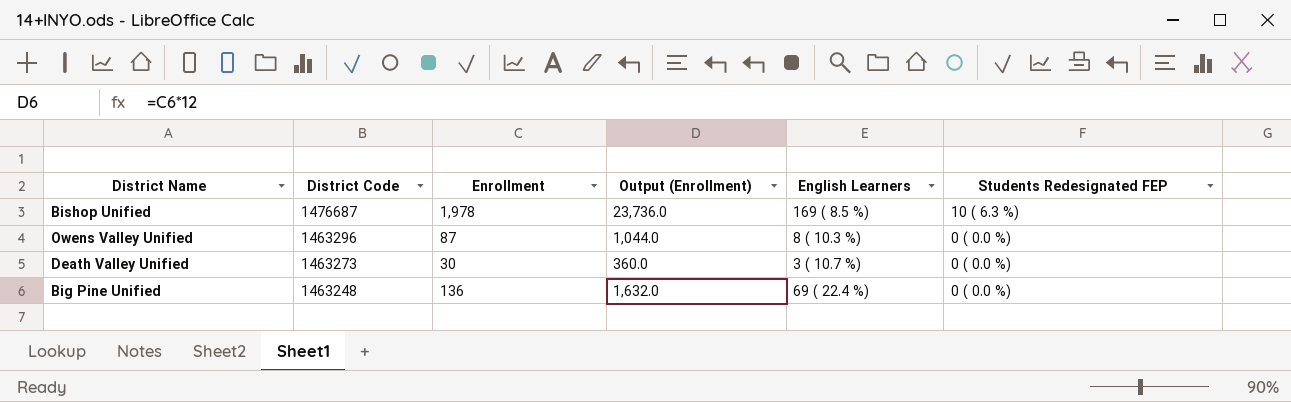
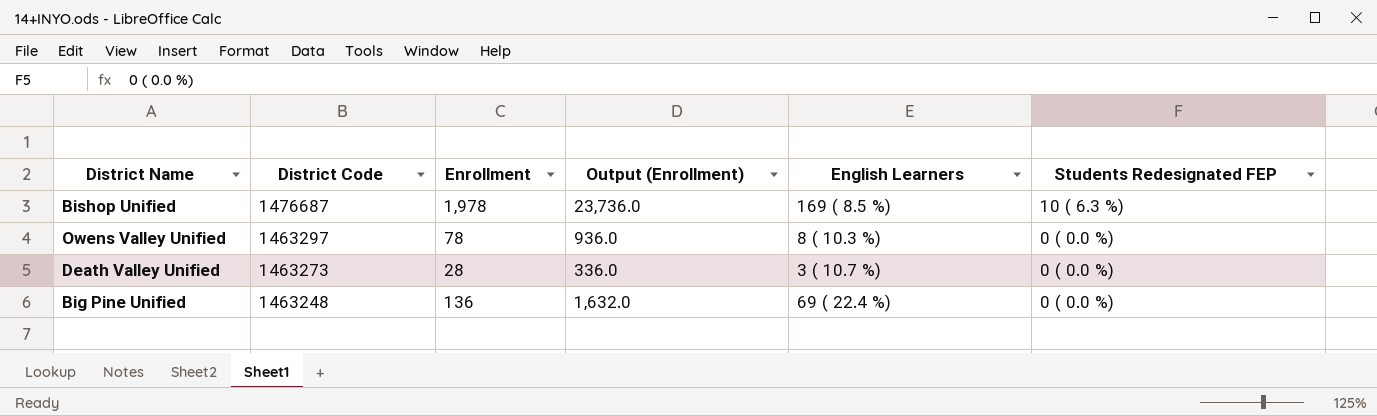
Owens Valley Unified | District Code: 1463296 -> 1463297
Owens Valley Unified | Enrollment: 87 -> 78
Owens Valley Unified | Output (Enrollment): 1,044.0 -> 936.0
Death Valley Unified | Enrollment: 30 -> 28
Death Valley Unified | Output (Enrollment): 360.0 -> 336.0

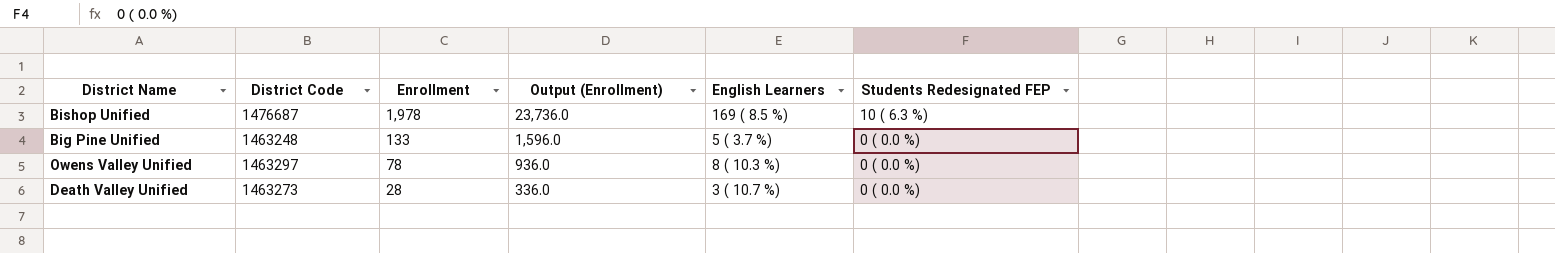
row order: District Code descending -> Enrollment descending
Big Pine Unified | Enrollment: 136 -> 133
Big Pine Unified | Output (Enrollment): 1,632.0 -> 1,596.0
Big Pine Unified | English Learners: 69 ( 22.4 %) -> 5 ( 3.7 %)

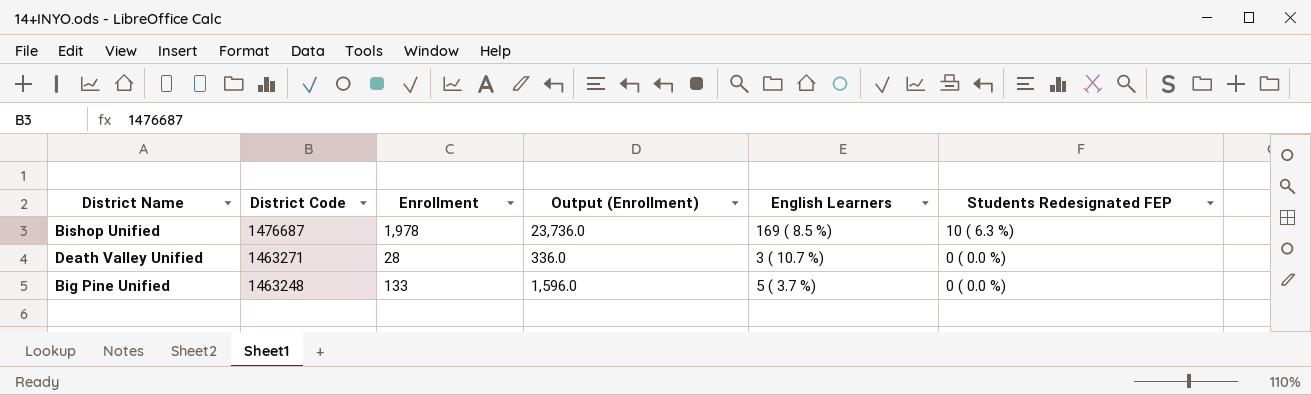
row order: Enrollment descending -> District Code descending
row Owens Valley Unified: 1463297 | 78 | 936.0 | 8 ( 10.3 %) | 0 ( 0.0 %) -> none
Death Valley Unified | District Code: 1463273 -> 1463271

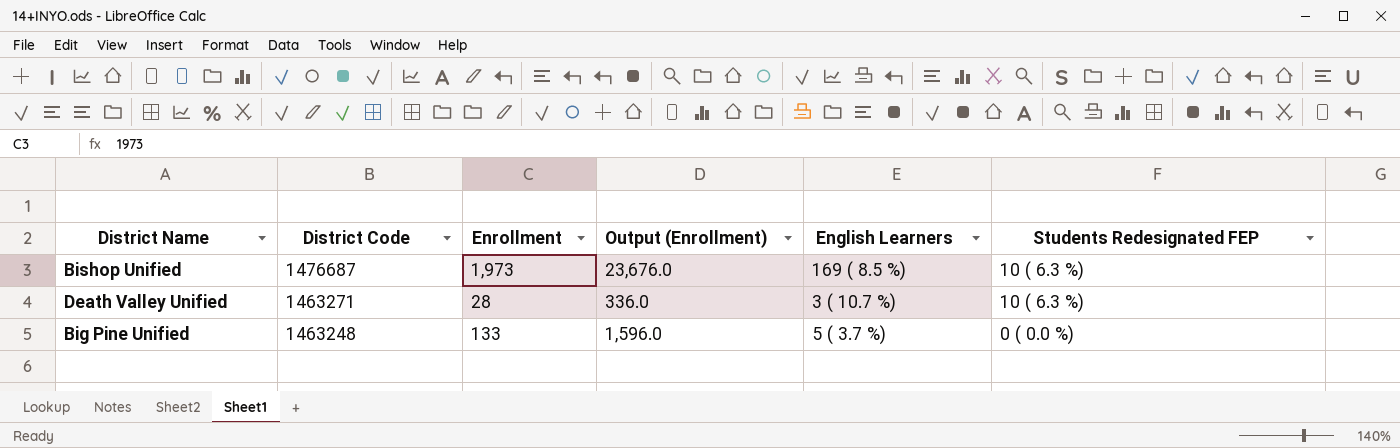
Bishop Unified | Enrollment: 1,978 -> 1,973
Bishop Unified | Output (Enrollment): 23,736.0 -> 23,676.0
Death Valley Unified | Students Redesignated FEP: 0 ( 0.0 %) -> 10 ( 6.3 %)

